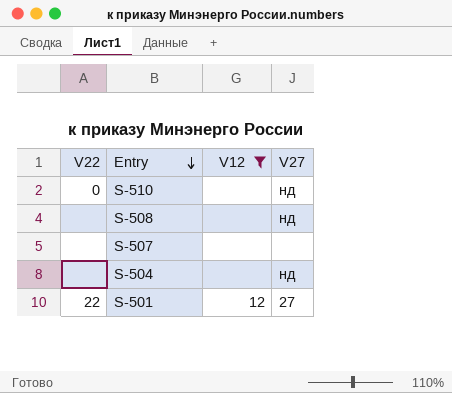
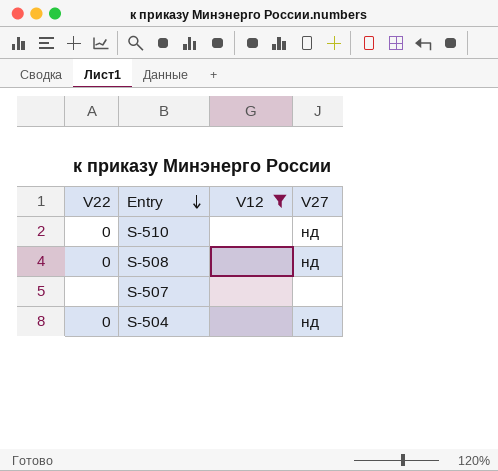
row S-501: 22 | 12 | 27 -> none
S-508 | V22: none -> 0
S-504 | V22: none -> 0

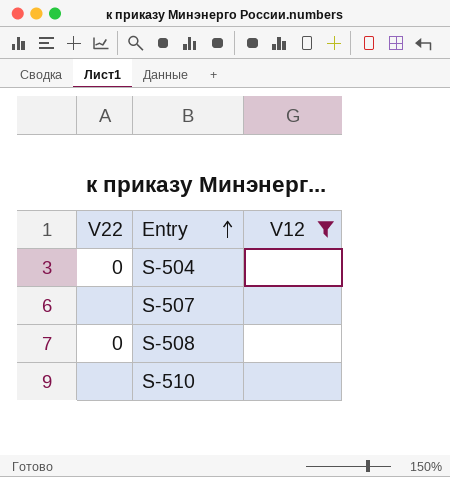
row order: Entry descending -> Entry ascending
column V27 | position: 4 -> none
S-510 | V22: 0 -> none

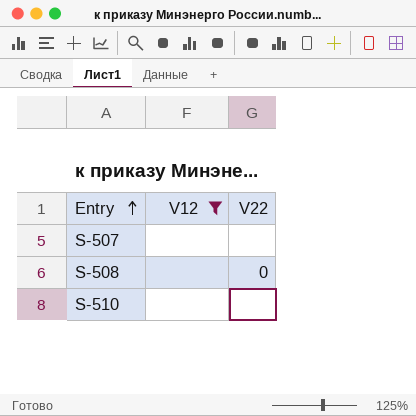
column V22 | position: 1 -> 3
row S-504: 0 | none -> none

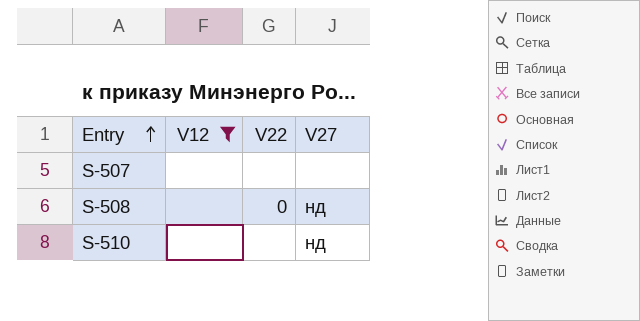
column V27 | position: none -> 4

